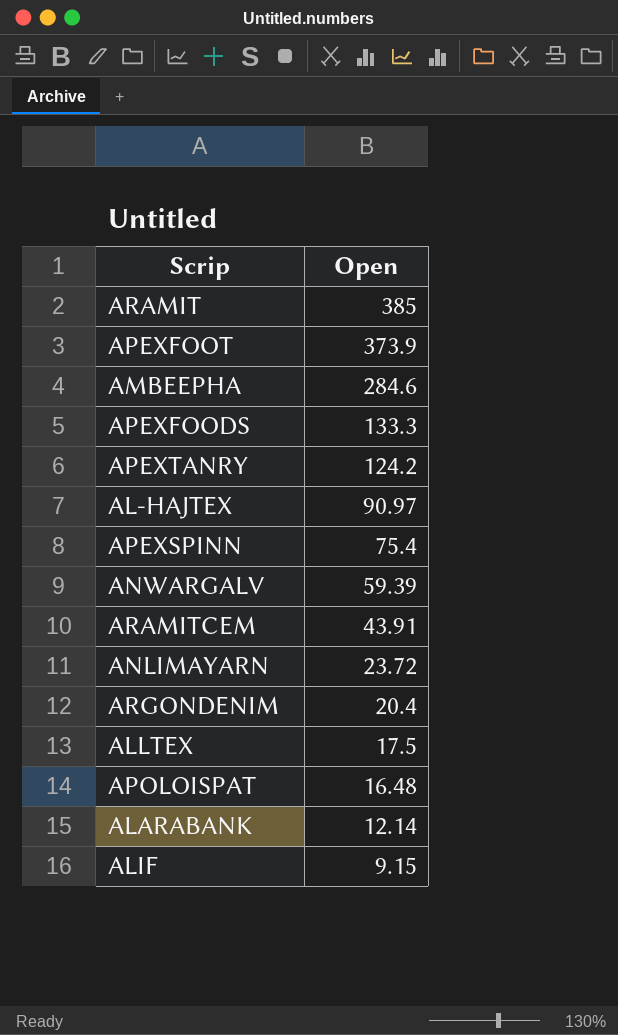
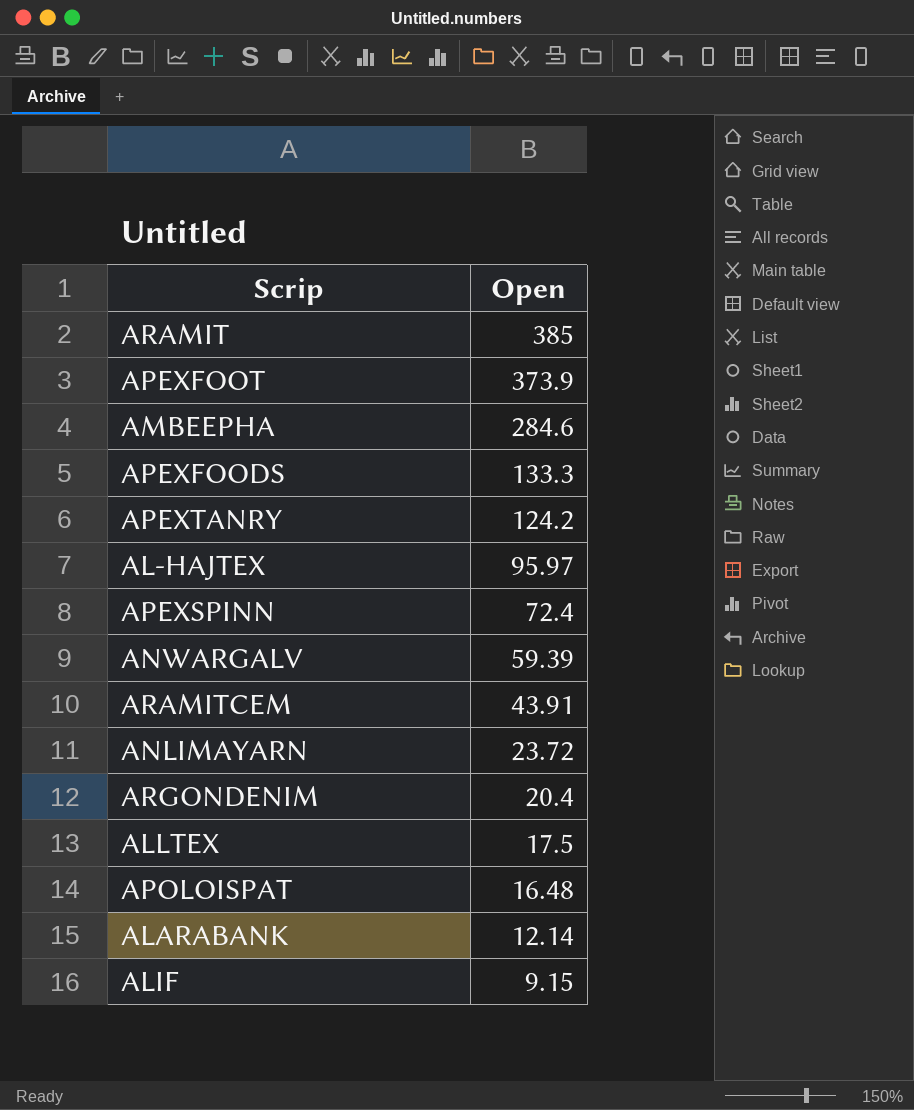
AL-HAJTEX | Open: 90.97 -> 95.97
APEXSPINN | Open: 75.4 -> 72.4

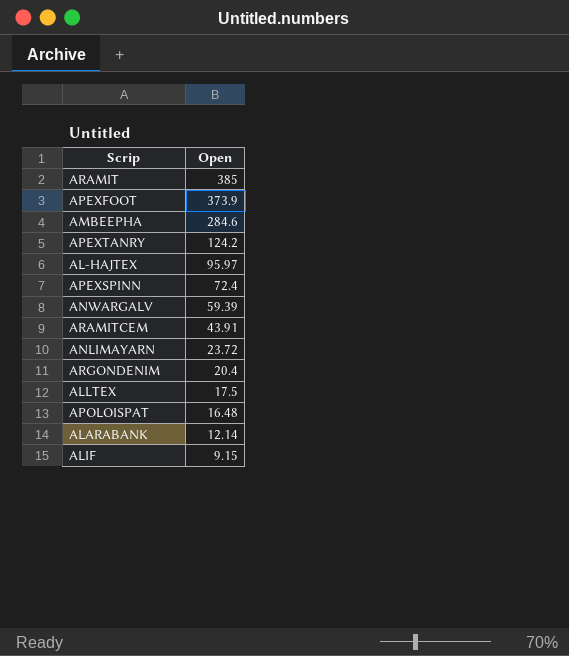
row APEXFOODS: 133.3 -> none

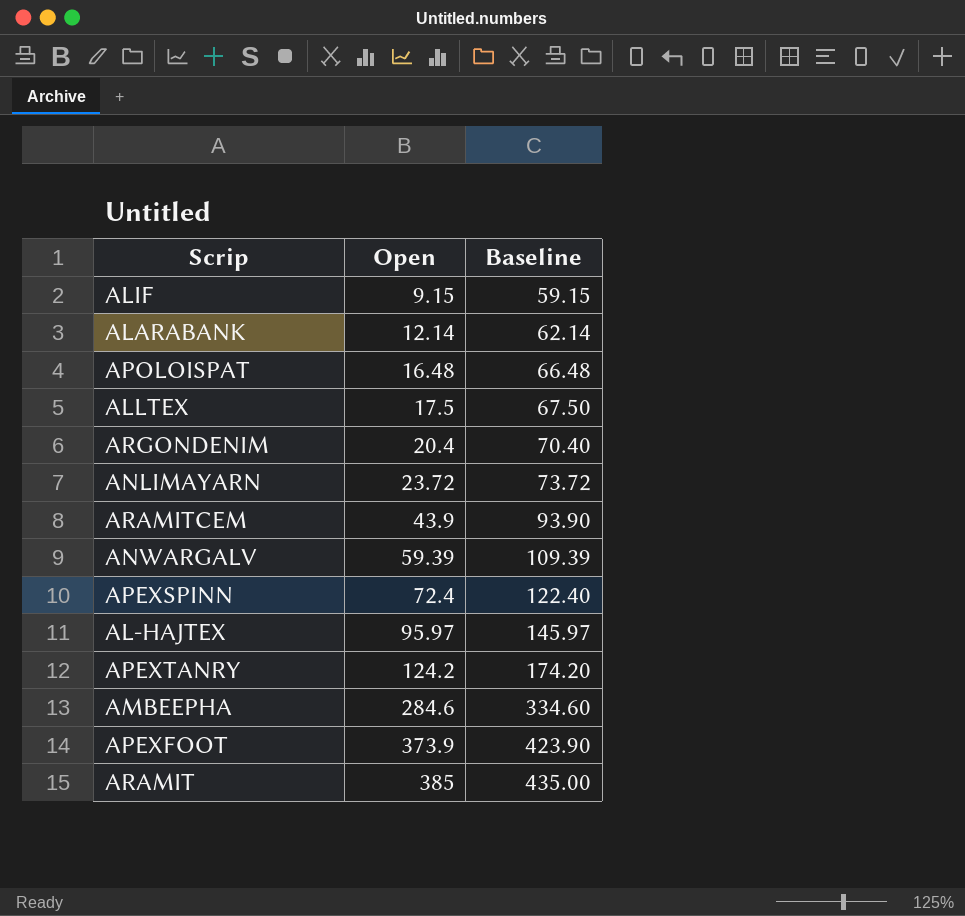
row order: Open descending -> Open ascending
column Baseline | formula: none -> [Open] + 50
ARAMITCEM | Open: 43.91 -> 43.9

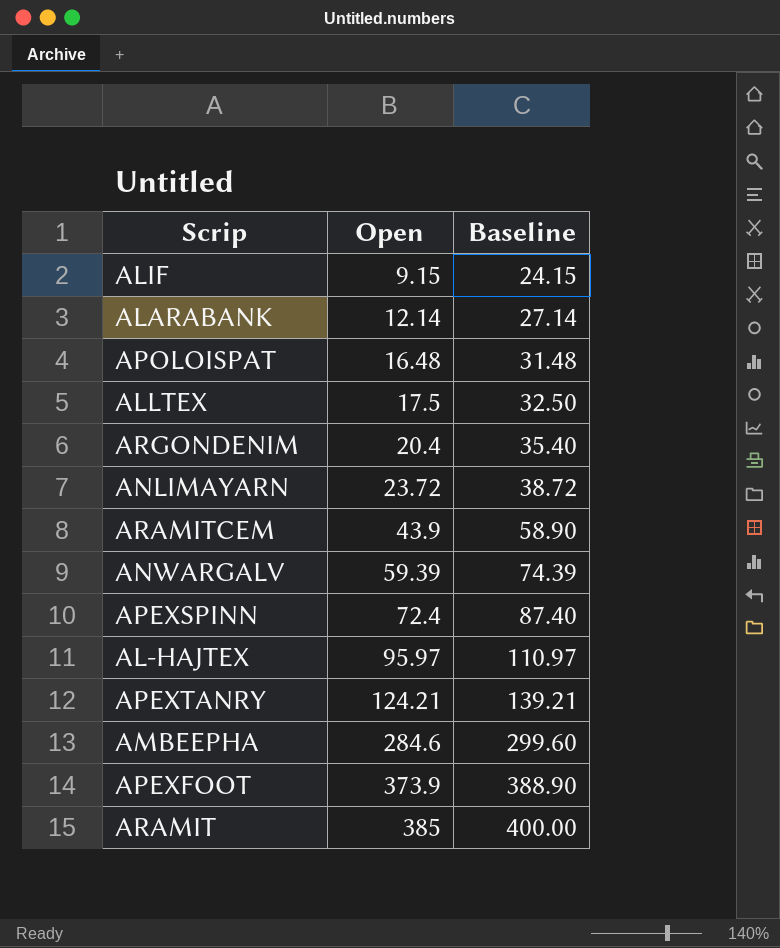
column Baseline | formula: [Open] + 50 -> [Open] + 15
APEXTANRY | Open: 124.2 -> 124.21

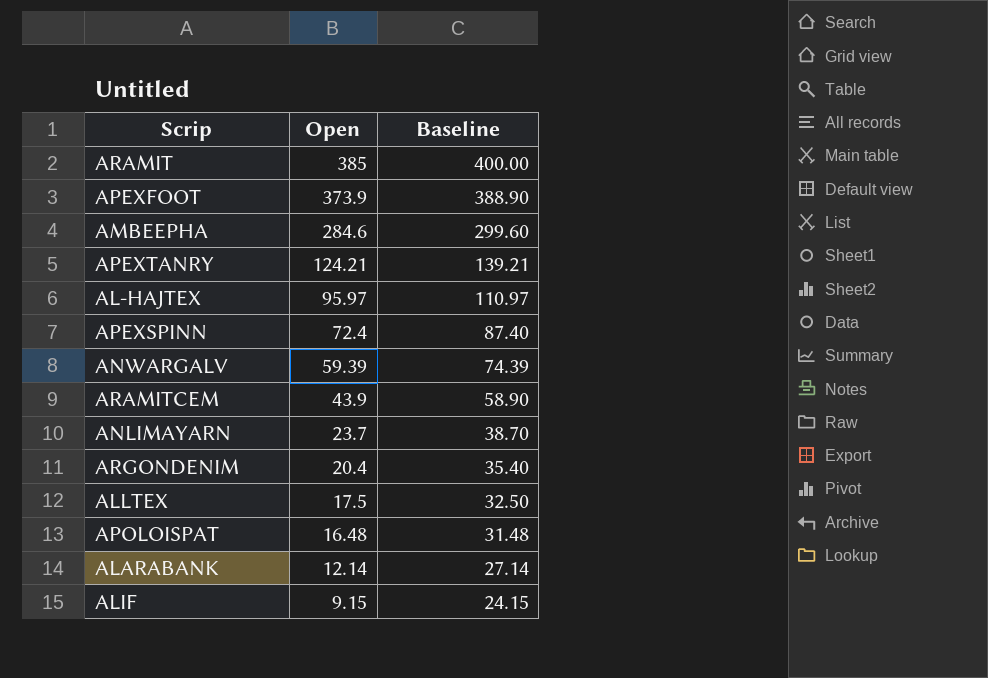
row order: Open ascending -> Open descending
ANLIMAYARN | Open: 23.72 -> 23.7
ANLIMAYARN | Baseline: 38.72 -> 38.70

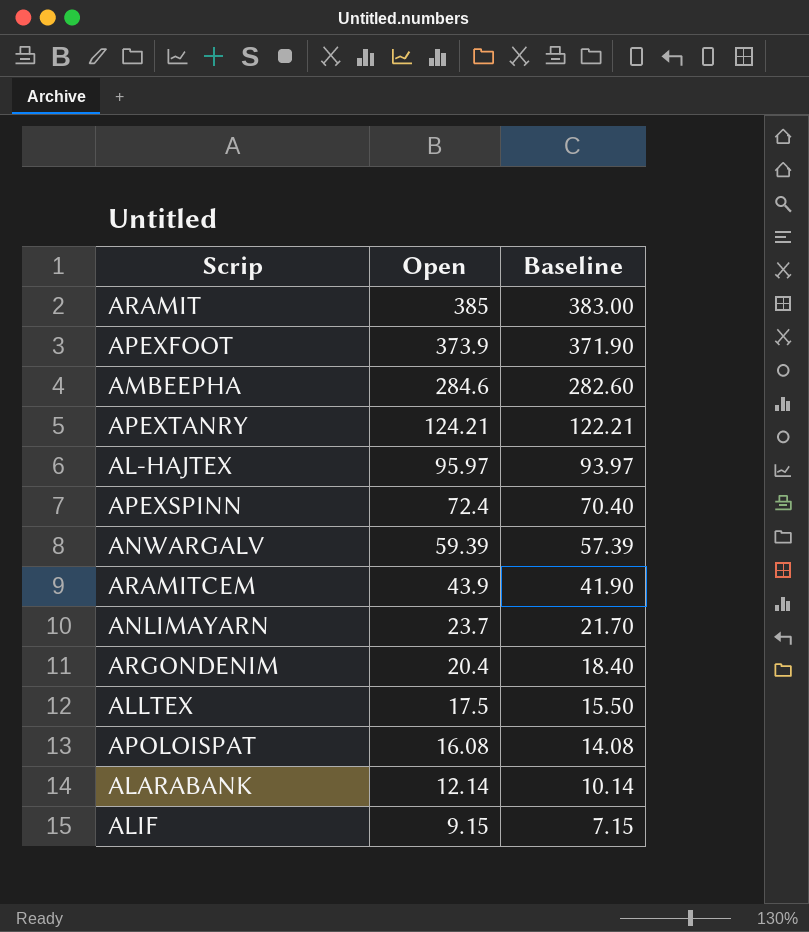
column Baseline | formula: [Open] + 15 -> [Open] - 2
APOLOISPAT | Open: 16.48 -> 16.08

